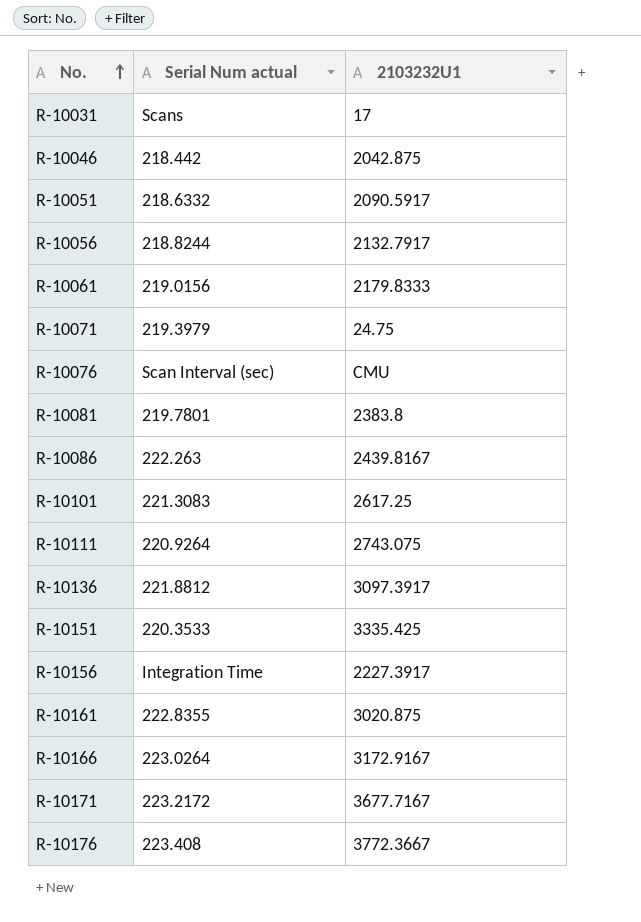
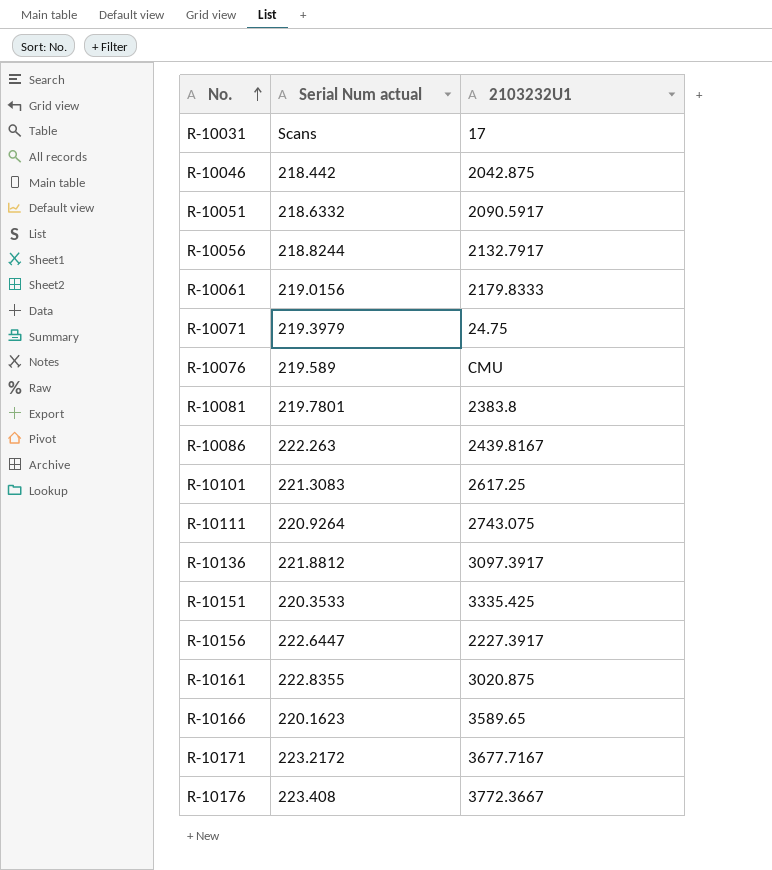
R-10076 | Serial Num actual: Scan Interval (sec) -> 219.589
R-10156 | Serial Num actual: Integration Time -> 222.6447
R-10166 | Serial Num actual: 223.0264 -> 220.1623
R-10166 | 2103232U1: 3172.9167 -> 3589.65

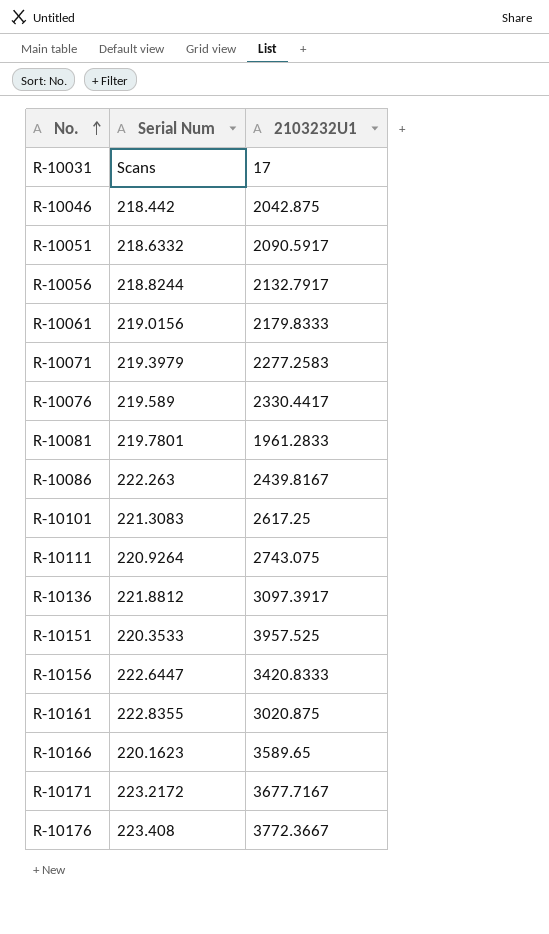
column name: Serial Num actual -> Serial Num
R-10071 | 2103232U1: 24.75 -> 2277.2583
R-10076 | 2103232U1: CMU -> 2330.4417
R-10081 | 2103232U1: 2383.8 -> 1961.2833
R-10151 | 2103232U1: 3335.425 -> 3957.525
R-10156 | 2103232U1: 2227.3917 -> 3420.8333

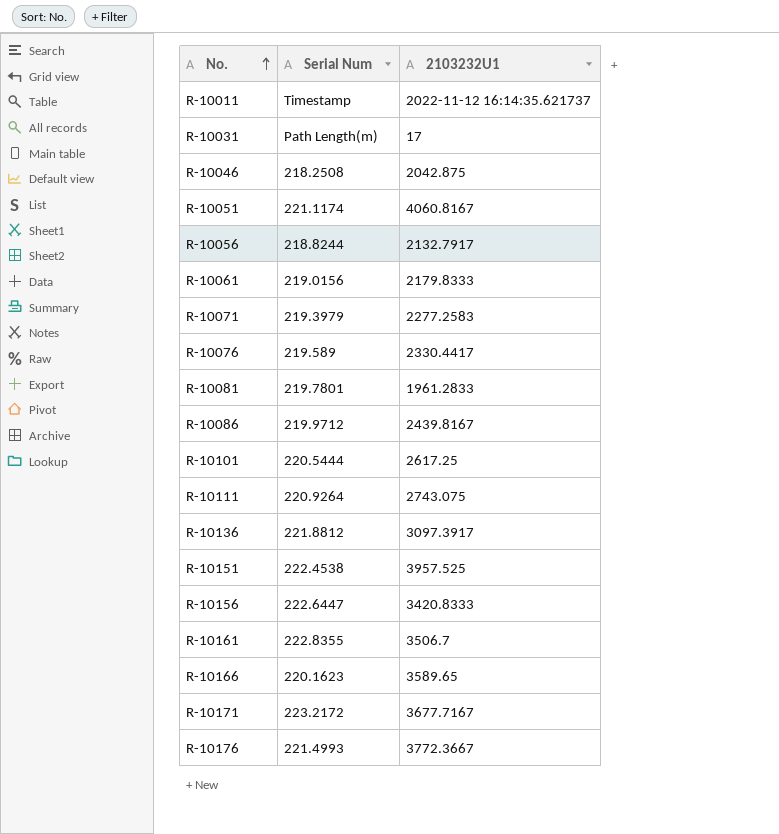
row R-10011: none -> Timestamp | 2022-11-12 16:14:35.621737
R-10031 | Serial Num: Scans -> Path Length(m)
R-10046 | Serial Num: 218.442 -> 218.2508
R-10051 | Serial Num: 218.6332 -> 221.1174
R-10051 | 2103232U1: 2090.5917 -> 4060.8167
R-10086 | Serial Num: 222.263 -> 219.9712
R-10101 | Serial Num: 221.3083 -> 220.5444
R-10151 | Serial Num: 220.3533 -> 222.4538
R-10161 | 2103232U1: 3020.875 -> 3506.7
R-10176 | Serial Num: 223.408 -> 221.4993

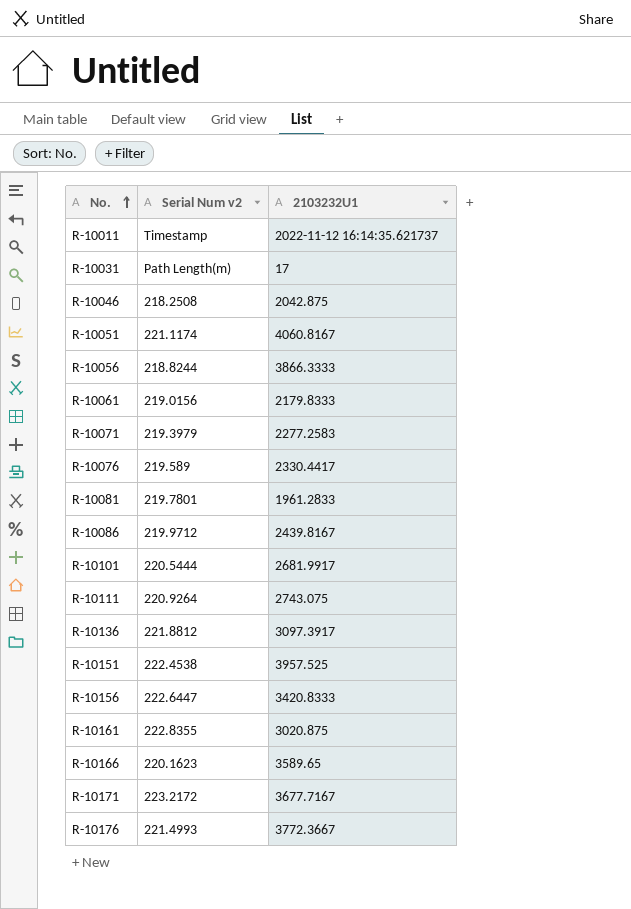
column name: Serial Num -> Serial Num v2
R-10056 | 2103232U1: 2132.7917 -> 3866.3333
R-10101 | 2103232U1: 2617.25 -> 2681.9917
R-10161 | 2103232U1: 3506.7 -> 3020.875

